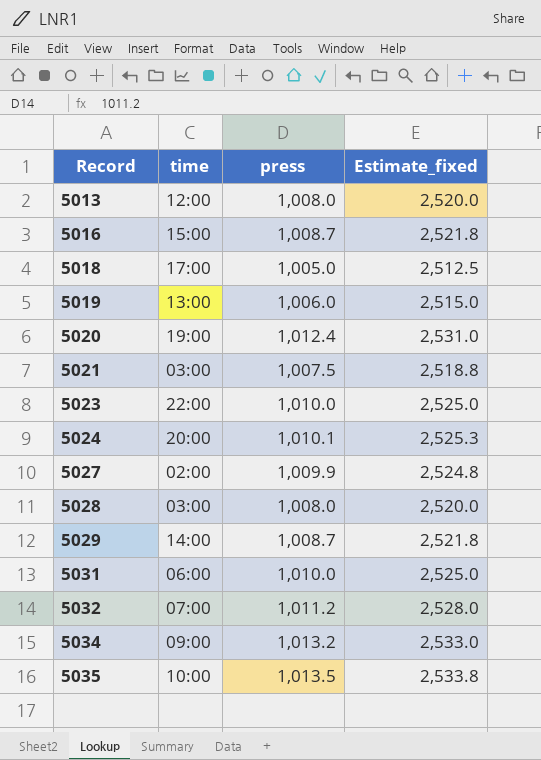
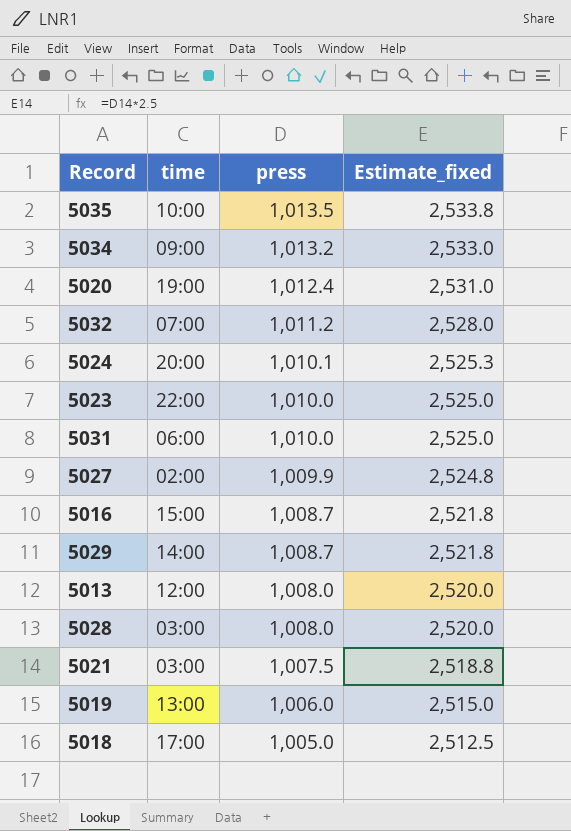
row order: Record ascending -> press descending

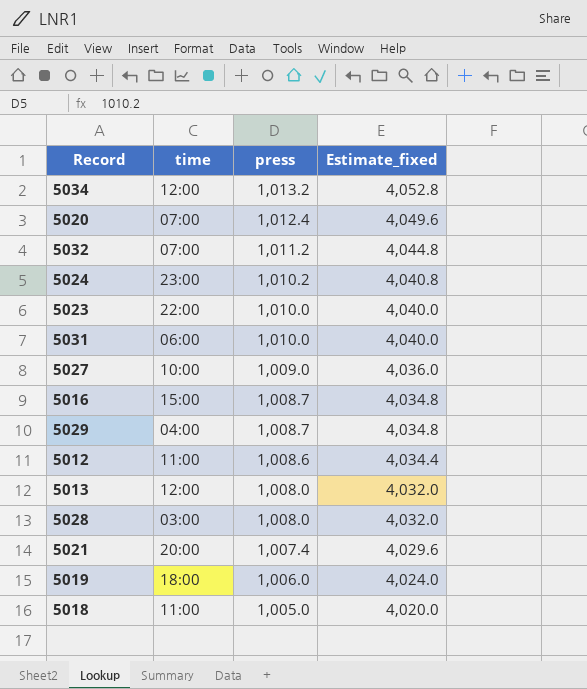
column Estimate_fixed | formula: [press] * 2.5 -> [press] * 4
row 5035: 10:00 | 1,013.5 | 2,533.8 -> none
5034 | time: 09:00 -> 12:00
5020 | time: 19:00 -> 07:00
5024 | time: 20:00 -> 23:00
5024 | press: 1,010.1 -> 1,010.2
5027 | time: 02:00 -> 10:00
5027 | press: 1,009.9 -> 1,009.0
5029 | time: 14:00 -> 04:00
row 5012: none -> 11:00 | 1,008.6 | 4,034.4
5021 | time: 03:00 -> 20:00
5021 | press: 1,007.5 -> 1,007.4
5019 | time: 13:00 -> 18:00
5018 | time: 17:00 -> 11:00

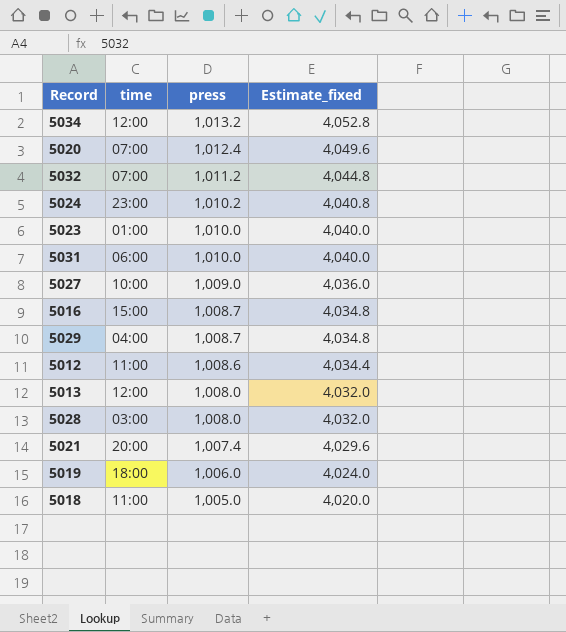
5023 | time: 22:00 -> 01:00

